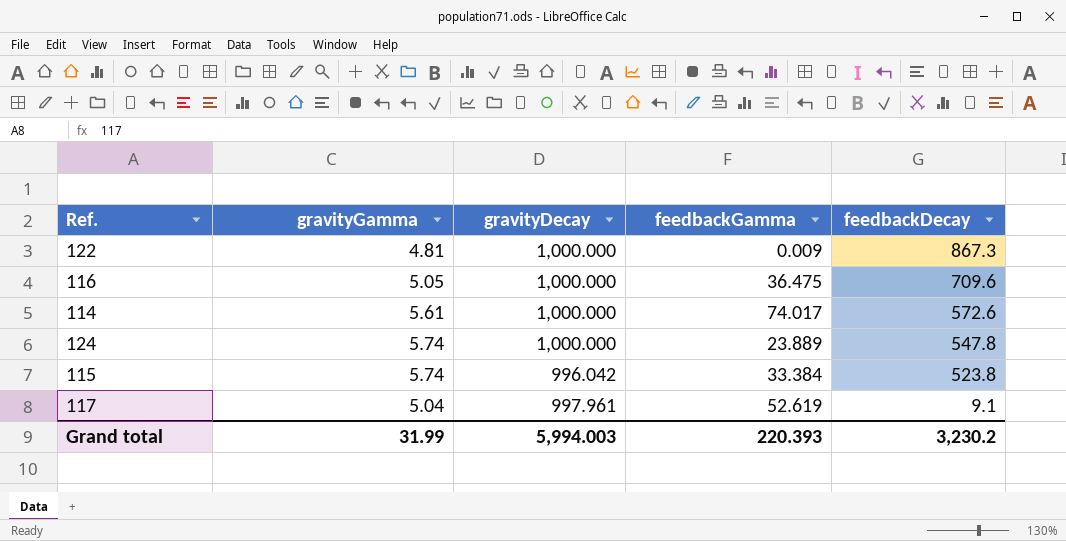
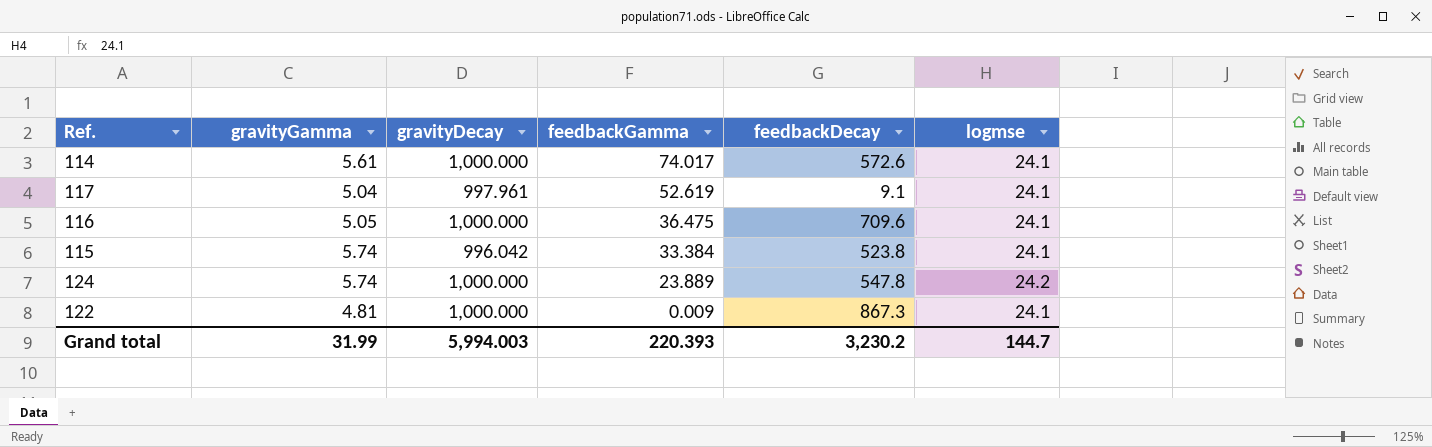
row order: feedbackDecay descending -> feedbackGamma descending
column logmse | position: none -> 6

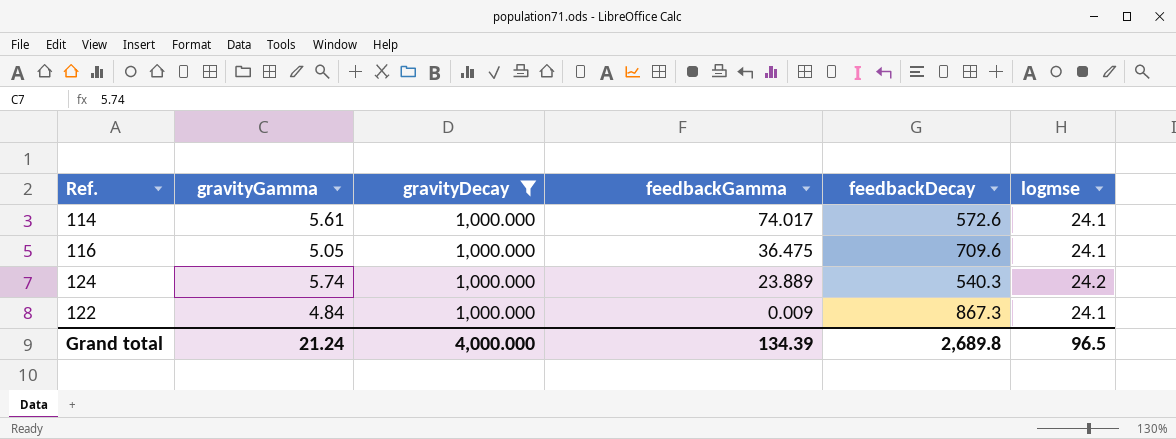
filter: none -> gravityDecay = 1,000.000
124 | feedbackDecay: 547.8 -> 540.3
122 | gravityGamma: 4.81 -> 4.84
Grand total | gravityGamma: 31.99 -> 21.24
Grand total | gravityDecay: 5,994.003 -> 4,000.000
Grand total | feedbackGamma: 220.393 -> 134.39
Grand total | feedbackDecay: 3,230.2 -> 2,689.8
Grand total | logmse: 144.7 -> 96.5

